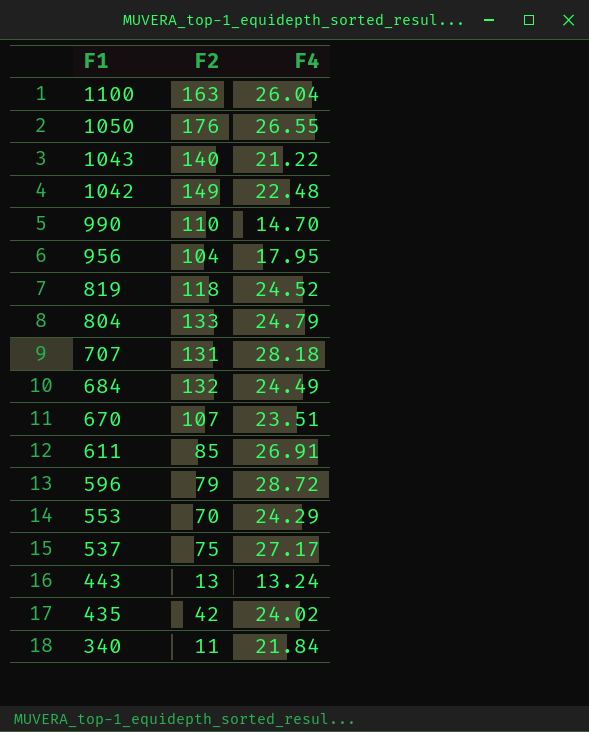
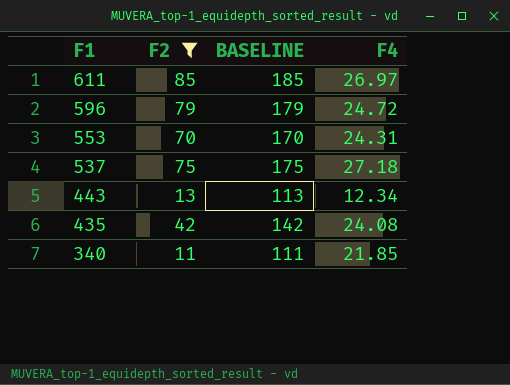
filter: none -> F2 <= 85
column BASELINE | formula: none -> [F2] + 100
611 | F4: 26.91 -> 26.97
596 | F4: 28.72 -> 24.72
553 | F4: 24.29 -> 24.31
537 | F4: 27.17 -> 27.18
443 | F4: 13.24 -> 12.34
435 | F4: 24.02 -> 24.08
340 | F4: 21.84 -> 21.85

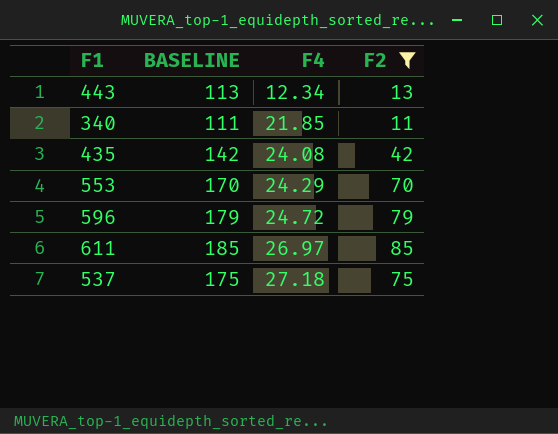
row order: F1 descending -> F4 ascending
column F2 | position: 2 -> 4
553 | F4: 24.31 -> 24.29

